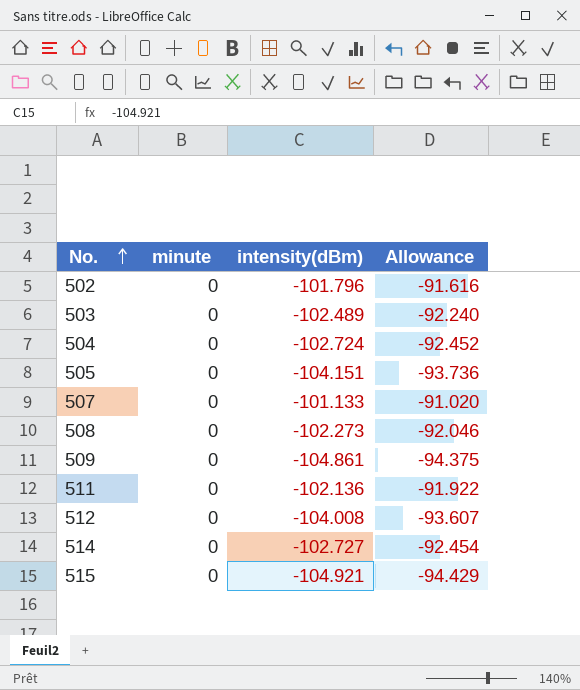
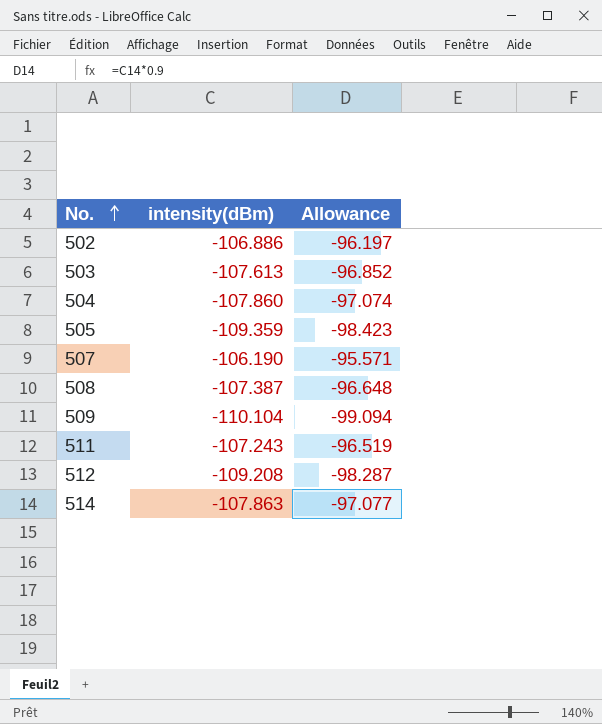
column minute | position: 2 -> none
row 515: 0 | -104.921 | -94.429 -> none
502 | intensity(dBm): -101.796 -> -106.886
502 | Allowance: -91.616 -> -96.197
503 | intensity(dBm): -102.489 -> -107.613
503 | Allowance: -92.240 -> -96.852
504 | intensity(dBm): -102.724 -> -107.860
504 | Allowance: -92.452 -> -97.074
505 | intensity(dBm): -104.151 -> -109.359
505 | Allowance: -93.736 -> -98.423
507 | intensity(dBm): -101.133 -> -106.190
507 | Allowance: -91.020 -> -95.571
508 | intensity(dBm): -102.273 -> -107.387
508 | Allowance: -92.046 -> -96.648
509 | intensity(dBm): -104.861 -> -110.104
509 | Allowance: -94.375 -> -99.094
511 | intensity(dBm): -102.136 -> -107.243
511 | Allowance: -91.922 -> -96.519
512 | intensity(dBm): -104.008 -> -109.208
512 | Allowance: -93.607 -> -98.287
514 | intensity(dBm): -102.727 -> -107.863
514 | Allowance: -92.454 -> -97.077

